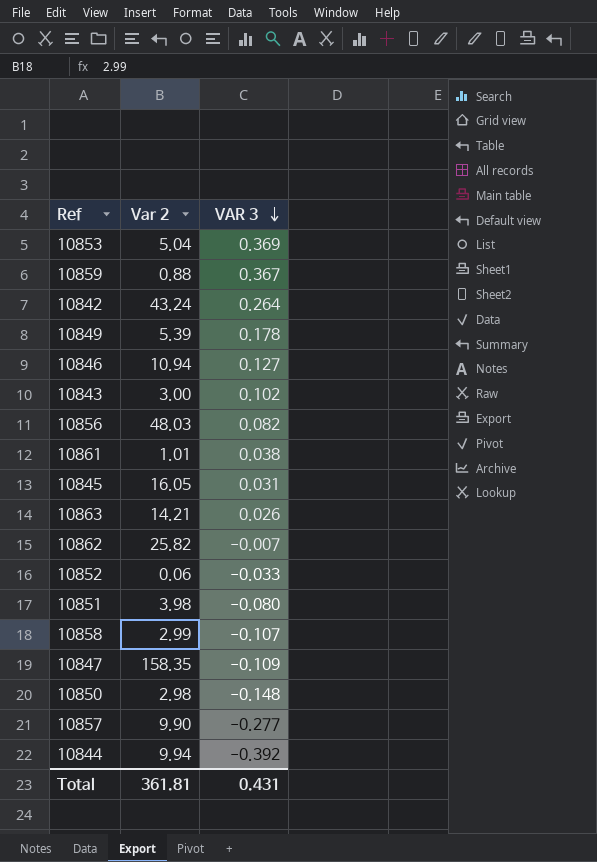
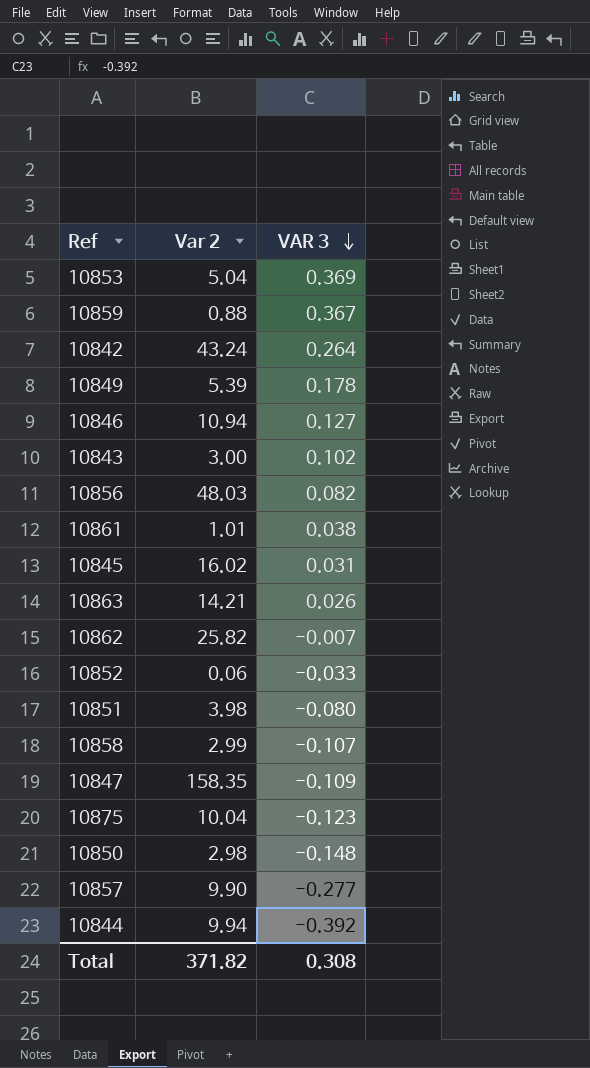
10845 | Var 2: 16.05 -> 16.02
row 10875: none -> 10.04 | -0.123
Total | Var 2: 361.81 -> 371.82
Total | VAR 3: 0.431 -> 0.308

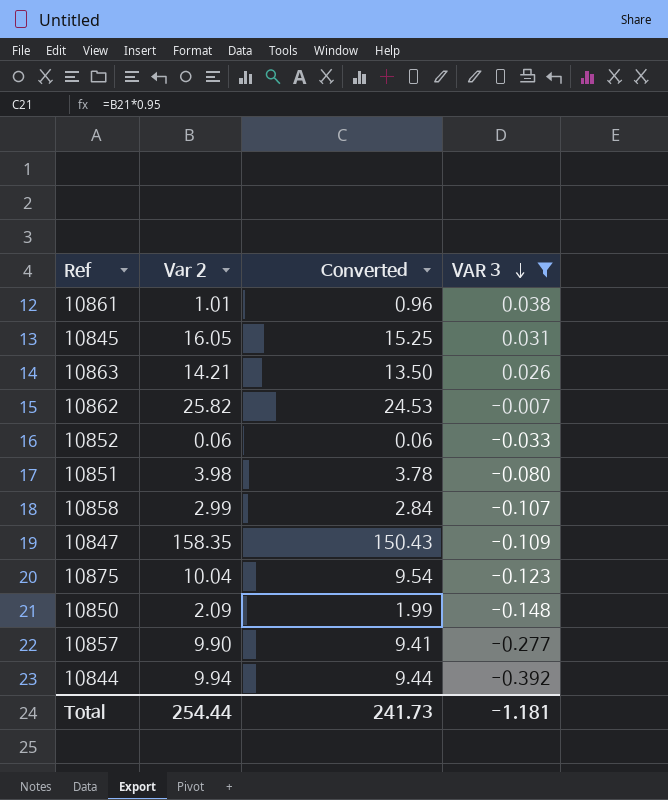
filter: none -> VAR 3 <= 0.038
column Converted | formula: none -> [Var 2] * 0.95
10845 | Var 2: 16.02 -> 16.05
10850 | Var 2: 2.98 -> 2.09
Total | Var 2: 371.82 -> 254.44
Total | VAR 3: 0.308 -> -1.181

